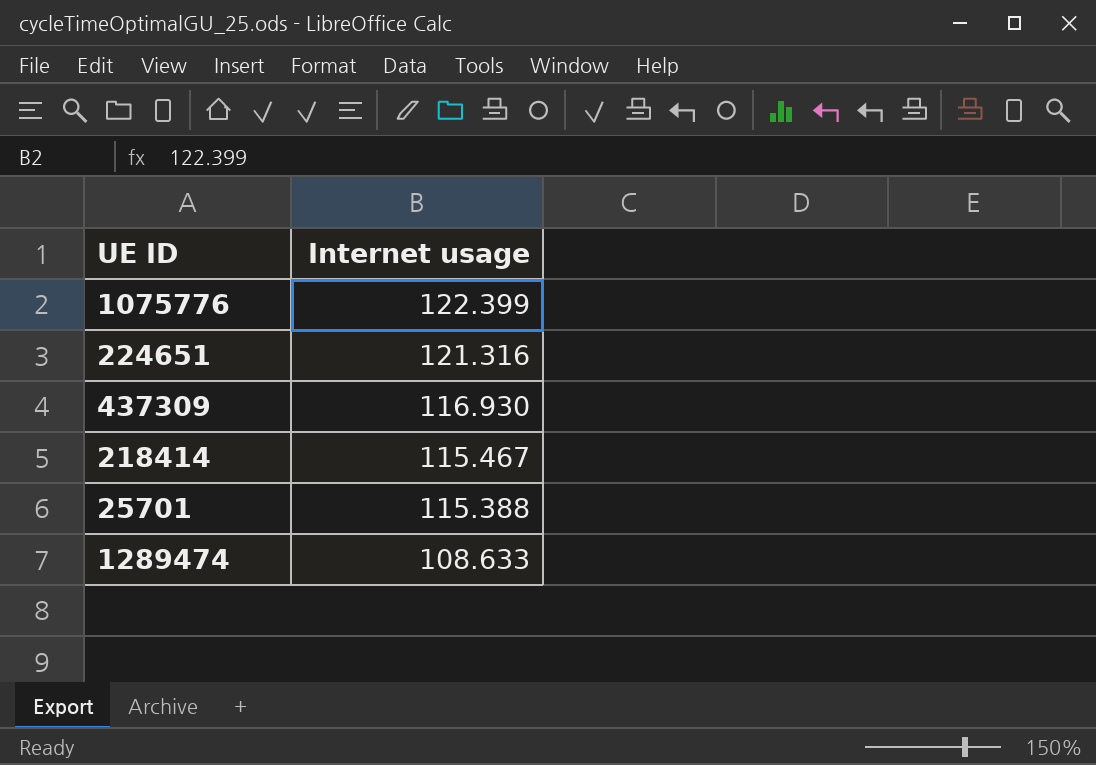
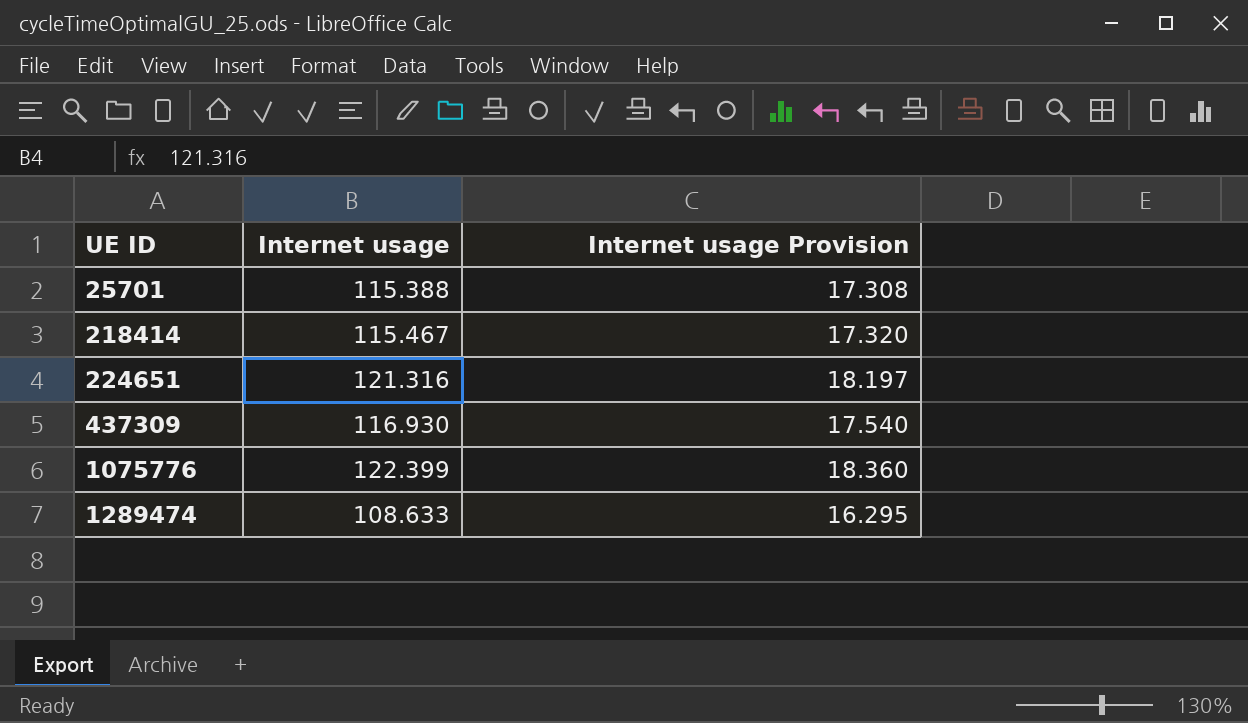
row order: Internet usage descending -> UE ID ascending
column Internet usage Provision | formula: none -> [Internet usage] * 0.15

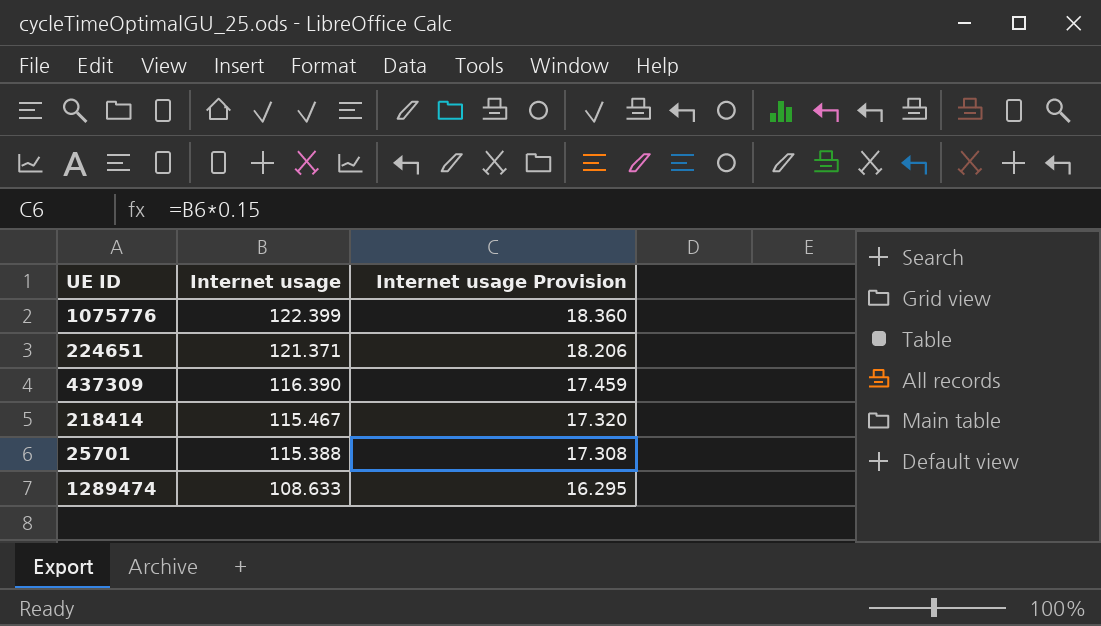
row order: UE ID ascending -> Internet usage descending
224651 | Internet usage: 121.316 -> 121.371
224651 | Internet usage Provision: 18.197 -> 18.206
437309 | Internet usage: 116.930 -> 116.390
437309 | Internet usage Provision: 17.540 -> 17.459

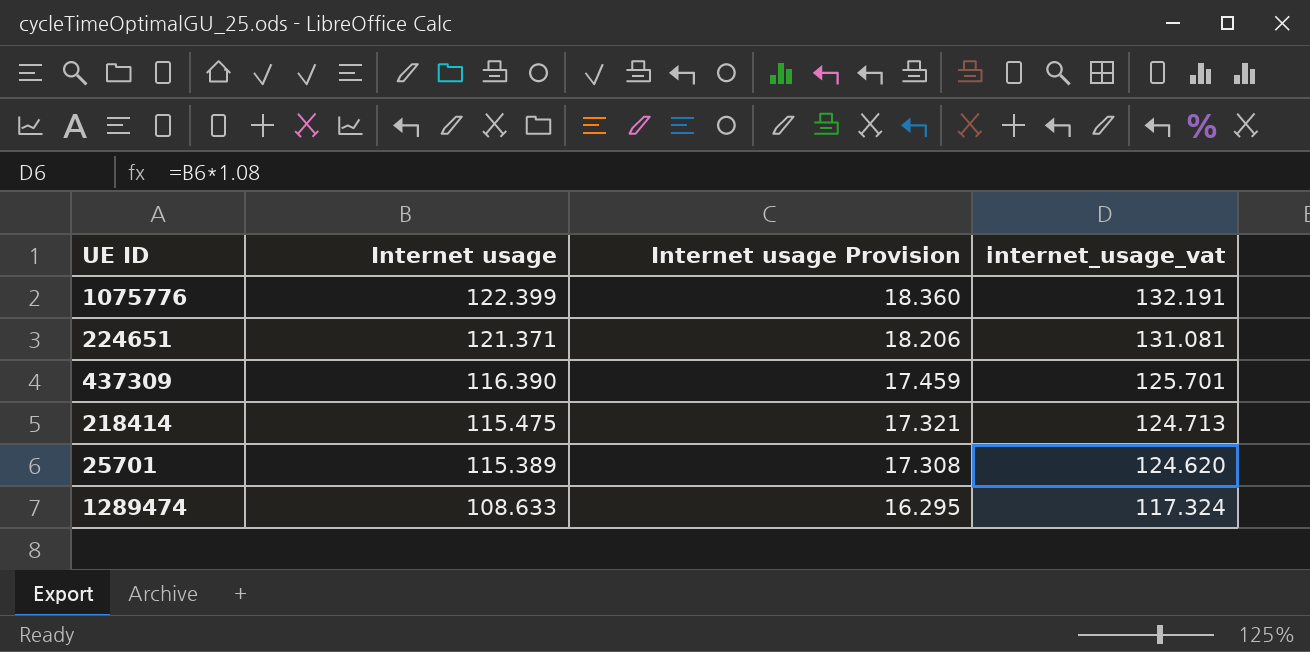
column internet_usage_vat | formula: none -> [Internet usage] * 1.08
218414 | Internet usage: 115.467 -> 115.475
218414 | Internet usage Provision: 17.320 -> 17.321
25701 | Internet usage: 115.388 -> 115.389

